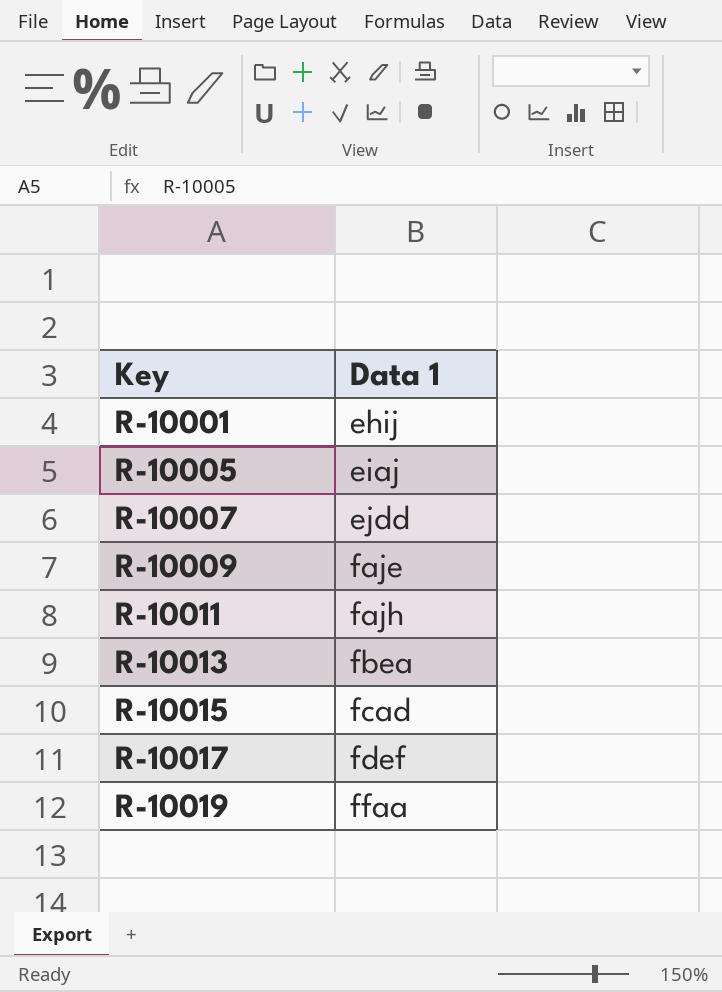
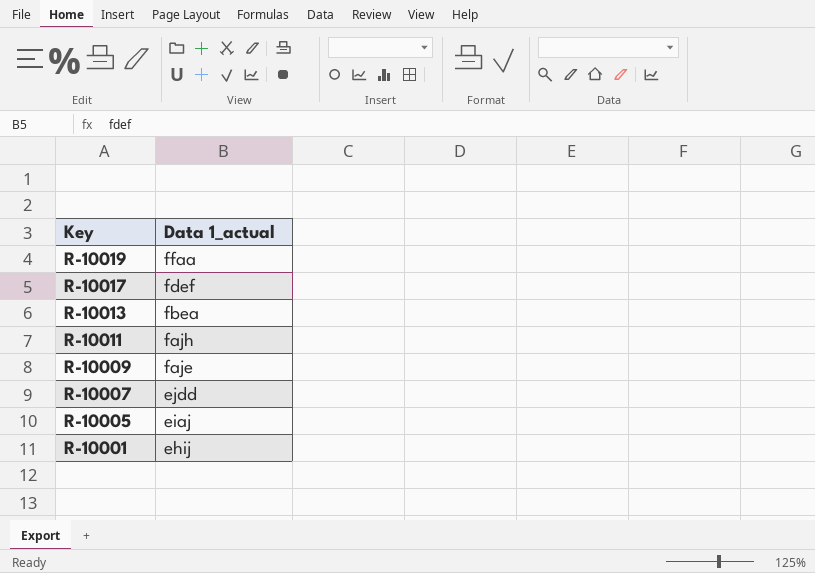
row order: Key ascending -> Key descending
column name: Data 1 -> Data 1_actual
row R-10015: fcad -> none

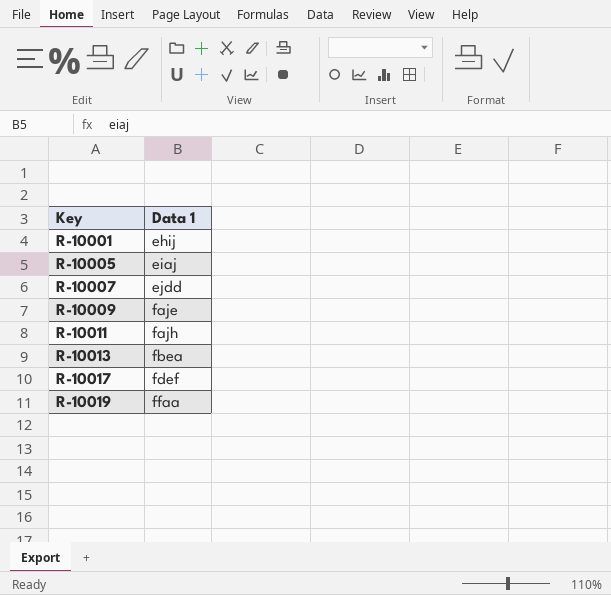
row order: Key descending -> Key ascending
column name: Data 1_actual -> Data 1

